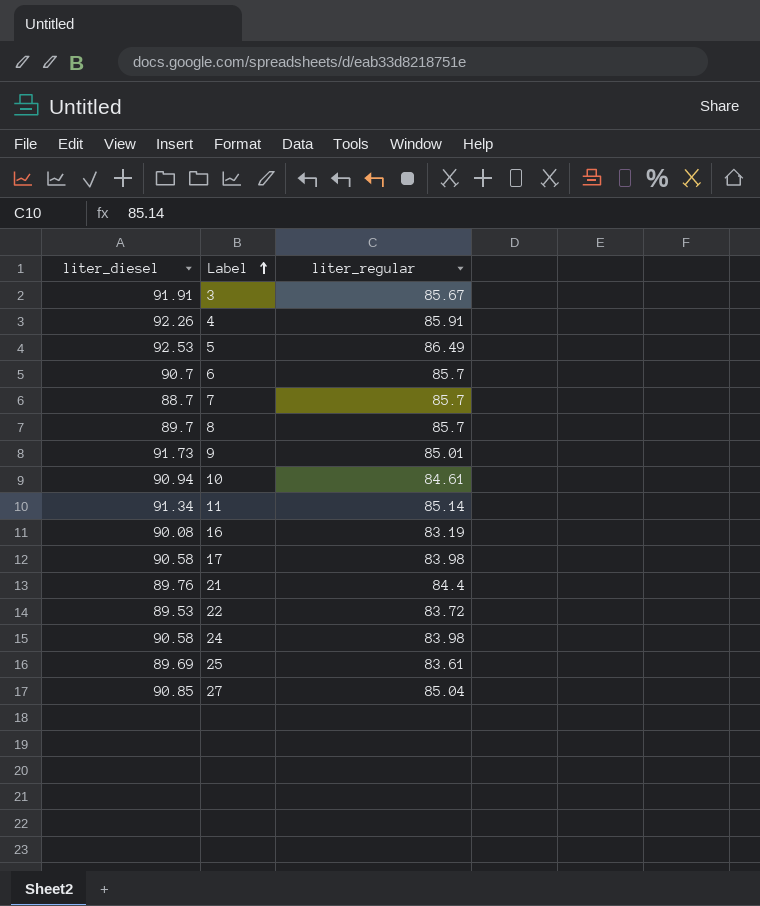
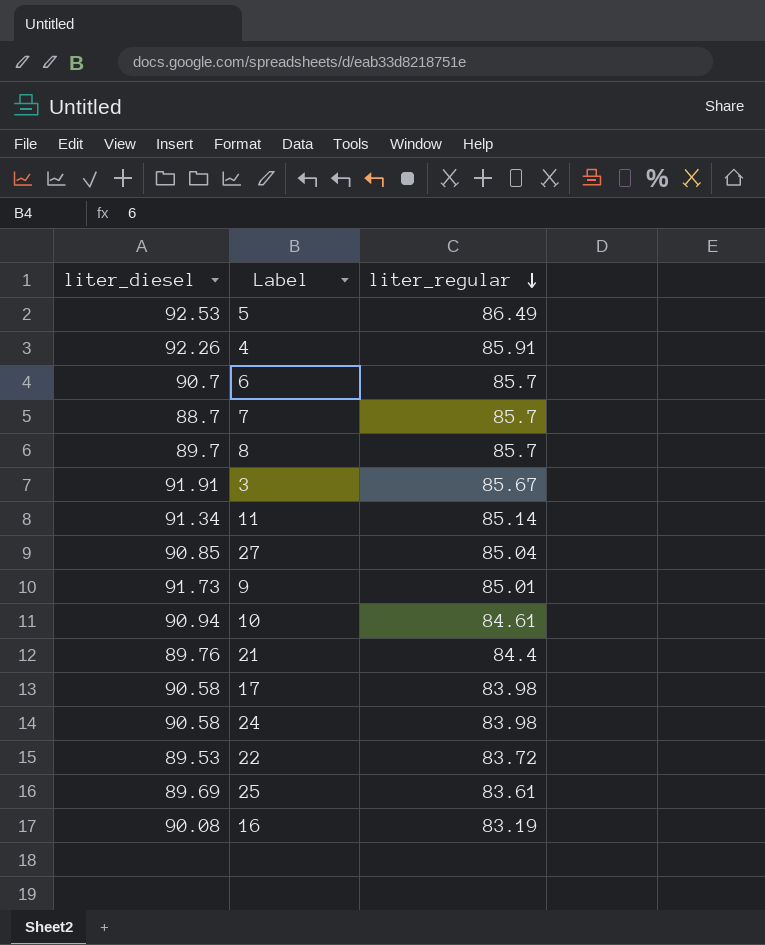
row order: Label ascending -> liter_regular descending

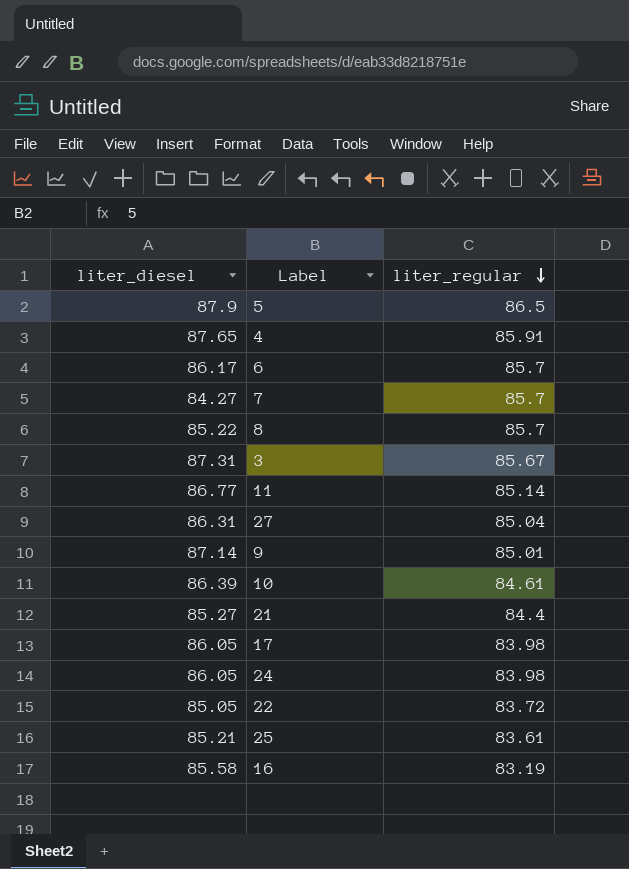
5 | liter_diesel: 92.53 -> 87.9
5 | liter_regular: 86.49 -> 86.5
4 | liter_diesel: 92.26 -> 87.65
6 | liter_diesel: 90.7 -> 86.17
7 | liter_diesel: 88.7 -> 84.27
8 | liter_diesel: 89.7 -> 85.22
3 | liter_diesel: 91.91 -> 87.31
11 | liter_diesel: 91.34 -> 86.77
27 | liter_diesel: 90.85 -> 86.31
9 | liter_diesel: 91.73 -> 87.14
10 | liter_diesel: 90.94 -> 86.39
21 | liter_diesel: 89.76 -> 85.27
17 | liter_diesel: 90.58 -> 86.05
24 | liter_diesel: 90.58 -> 86.05
22 | liter_diesel: 89.53 -> 85.05
25 | liter_diesel: 89.69 -> 85.21
16 | liter_diesel: 90.08 -> 85.58

